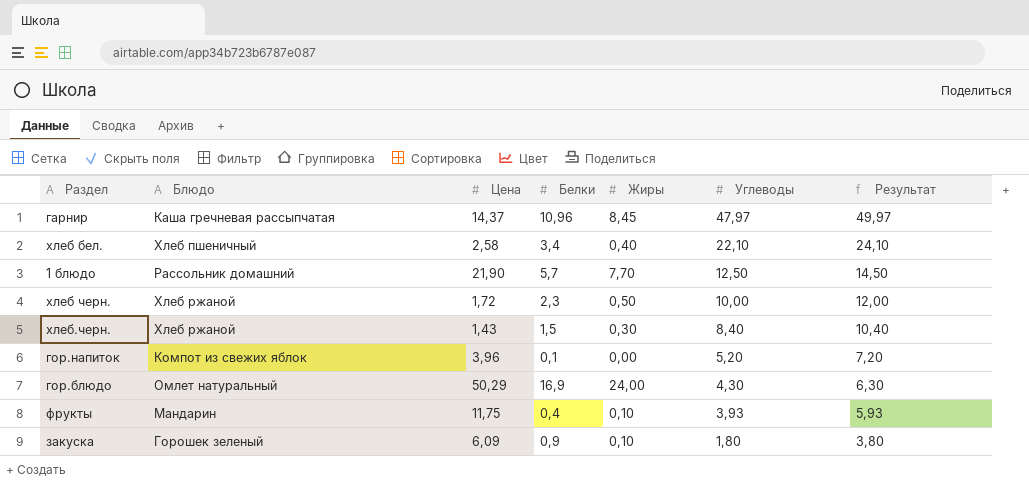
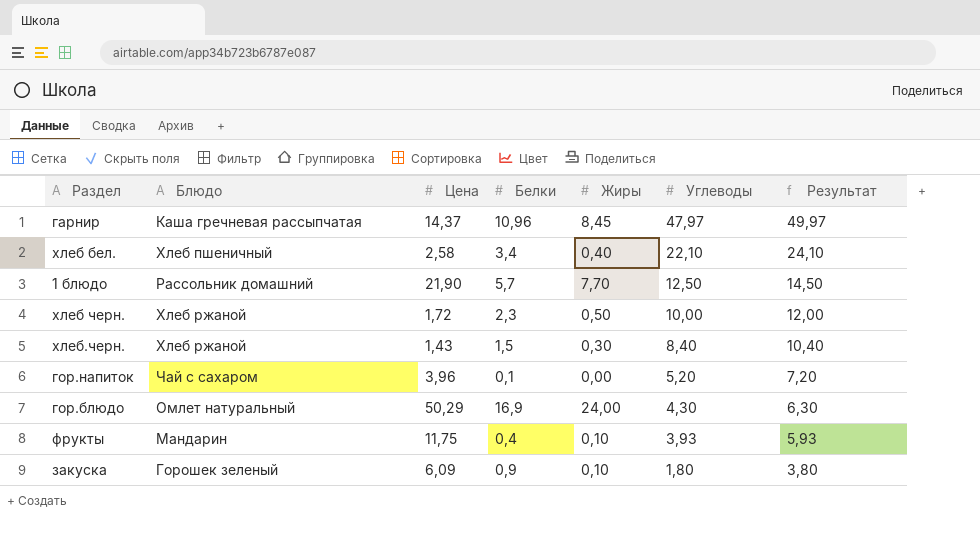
гор.напиток | Блюдо: Компот из свежих яблок -> Чай с сахаром

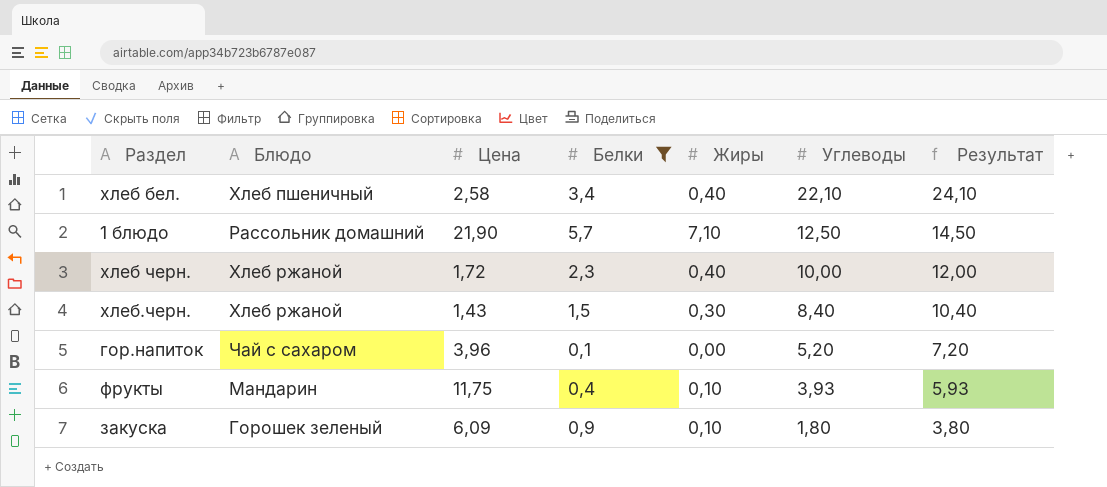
filter: none -> Белки <= 5,7
1 блюдо | Жиры: 7,70 -> 7,10
хлеб черн. | Жиры: 0,50 -> 0,40

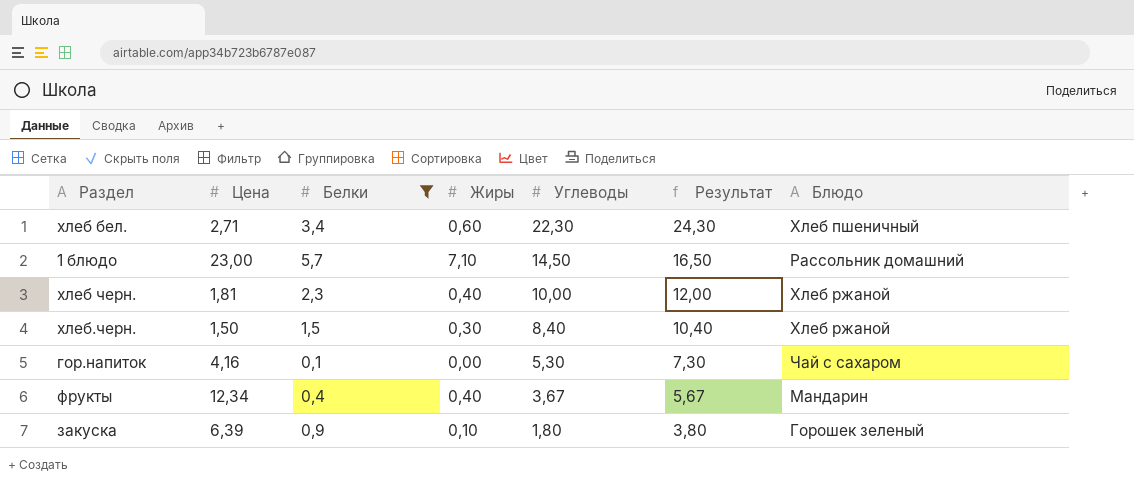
column Блюдо | position: 2 -> 7
хлеб бел. | Цена: 2,58 -> 2,71
хлеб бел. | Жиры: 0,40 -> 0,60
хлеб бел. | Углеводы: 22,10 -> 22,30
хлеб бел. | Результат: 24,10 -> 24,30
1 блюдо | Цена: 21,90 -> 23,00
1 блюдо | Углеводы: 12,50 -> 14,50
1 блюдо | Результат: 14,50 -> 16,50
хлеб черн. | Цена: 1,72 -> 1,81
хлеб.черн. | Цена: 1,43 -> 1,50
гор.напиток | Цена: 3,96 -> 4,16
гор.напиток | Углеводы: 5,20 -> 5,30
гор.напиток | Результат: 7,20 -> 7,30
фрукты | Цена: 11,75 -> 12,34
фрукты | Жиры: 0,10 -> 0,40
фрукты | Углеводы: 3,93 -> 3,67
фрукты | Результат: 5,93 -> 5,67
закуска | Цена: 6,09 -> 6,39

